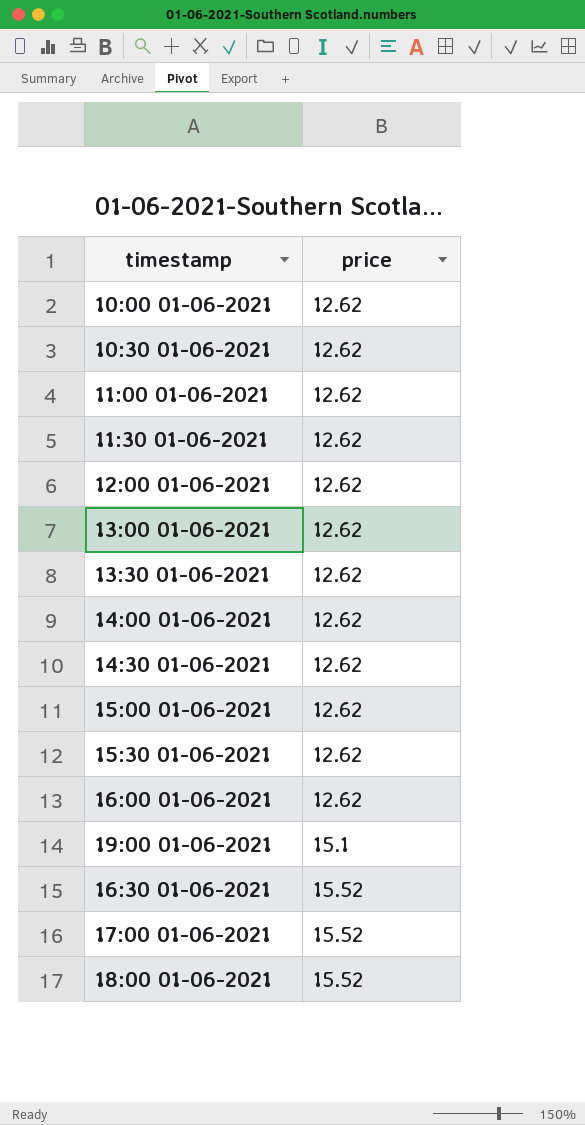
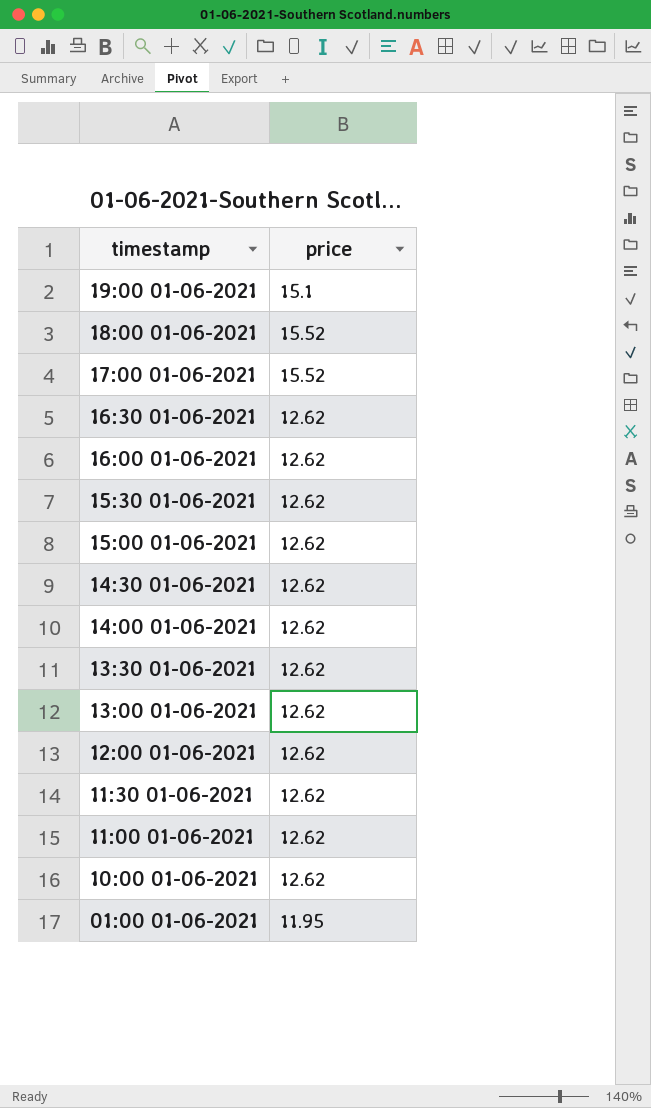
row order: price ascending -> timestamp descending
row 10:30 01-06-2021: 12.62 -> none
16:30 01-06-2021 | price: 15.52 -> 12.62
row 01:00 01-06-2021: none -> 11.95

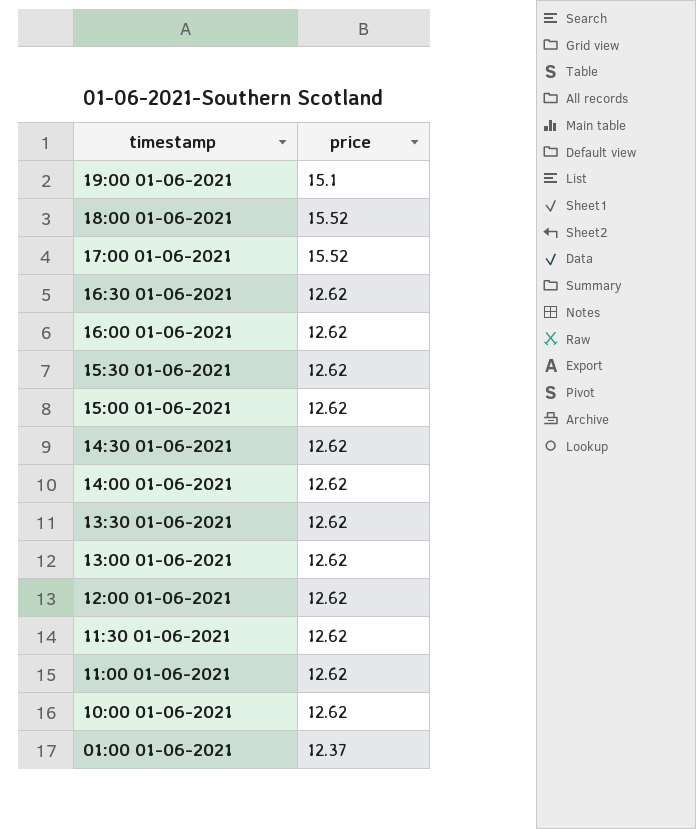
01:00 01-06-2021 | price: 11.95 -> 12.37

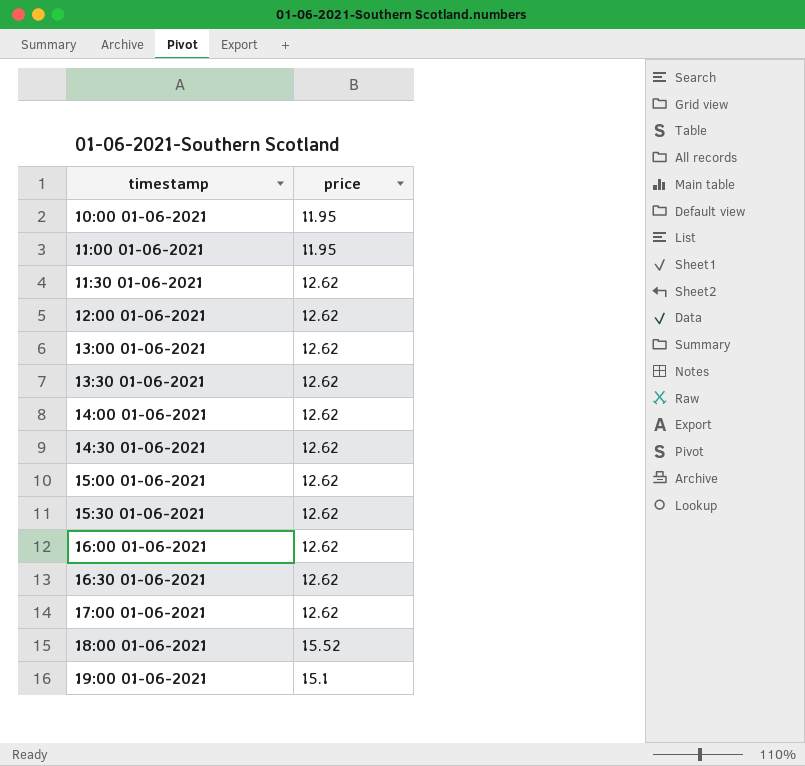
row order: timestamp descending -> timestamp ascending
row 01:00 01-06-2021: 12.37 -> none
10:00 01-06-2021 | price: 12.62 -> 11.95
11:00 01-06-2021 | price: 12.62 -> 11.95
17:00 01-06-2021 | price: 15.52 -> 12.62

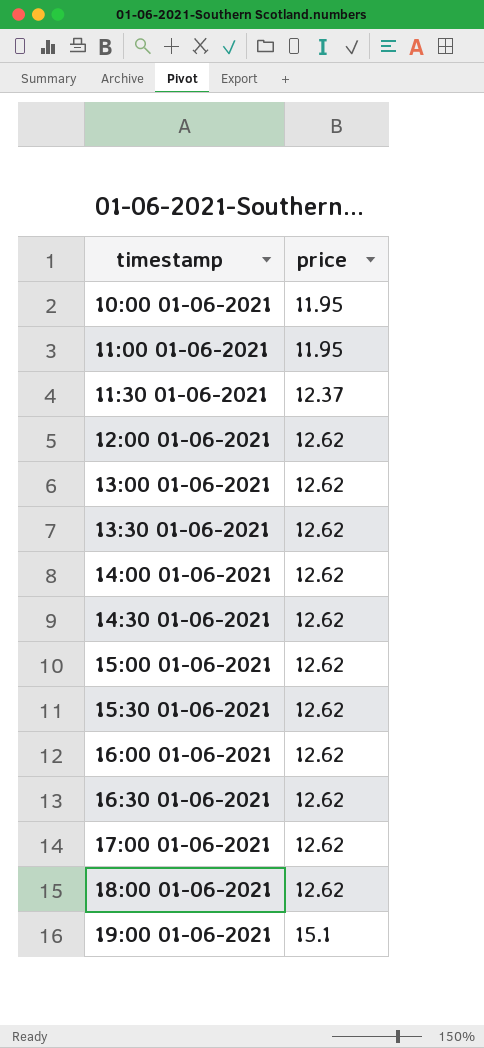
11:30 01-06-2021 | price: 12.62 -> 12.37
18:00 01-06-2021 | price: 15.52 -> 12.62

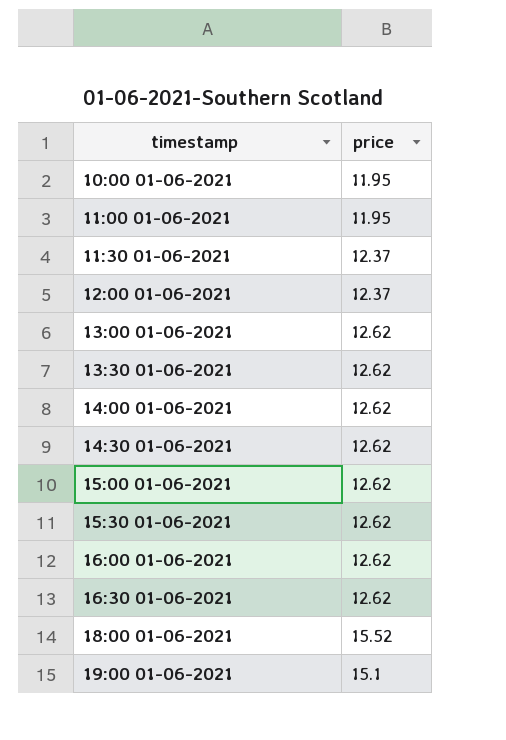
row 17:00 01-06-2021: 12.62 -> none
12:00 01-06-2021 | price: 12.62 -> 12.37
18:00 01-06-2021 | price: 12.62 -> 15.52

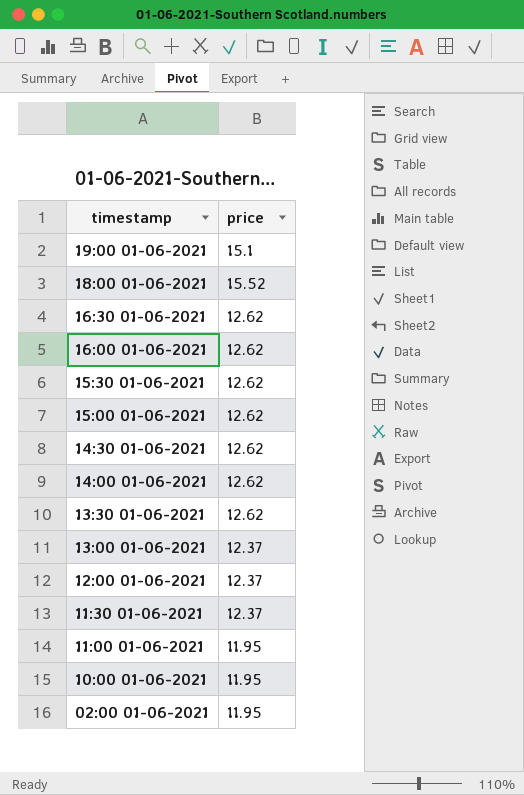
row order: timestamp ascending -> timestamp descending
13:00 01-06-2021 | price: 12.62 -> 12.37
row 02:00 01-06-2021: none -> 11.95

